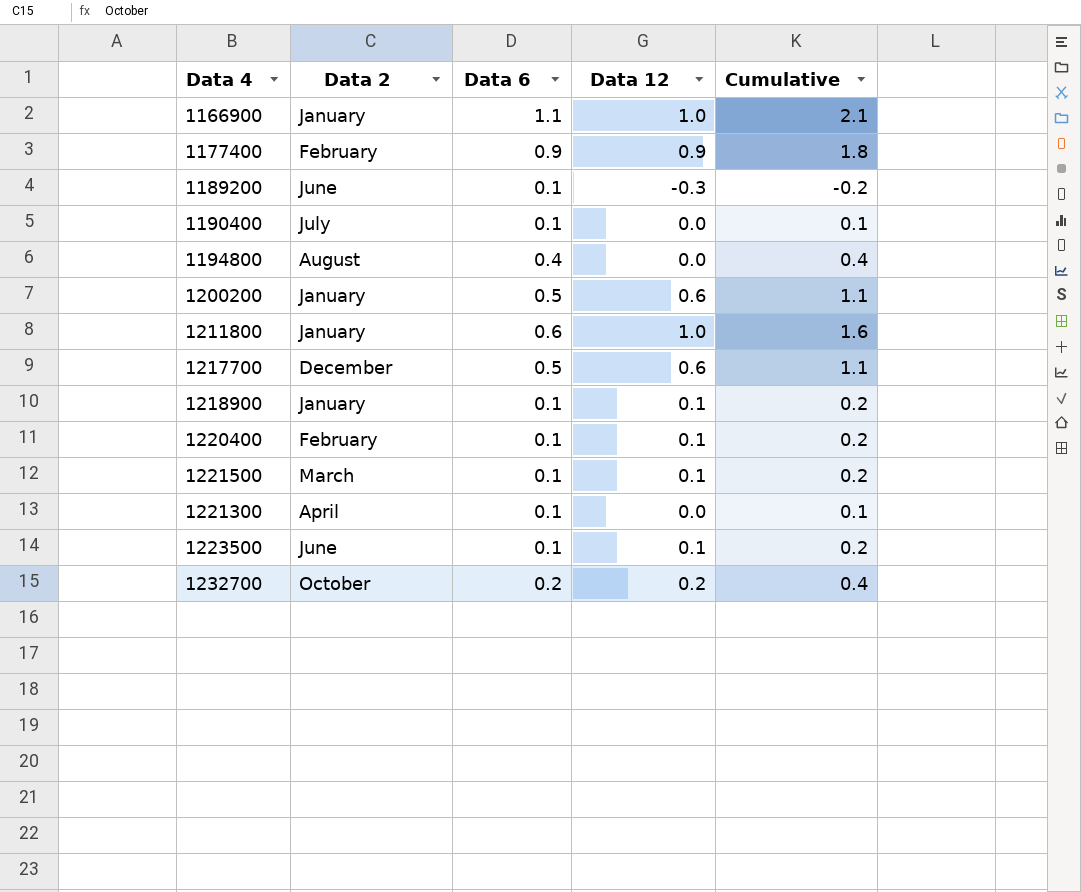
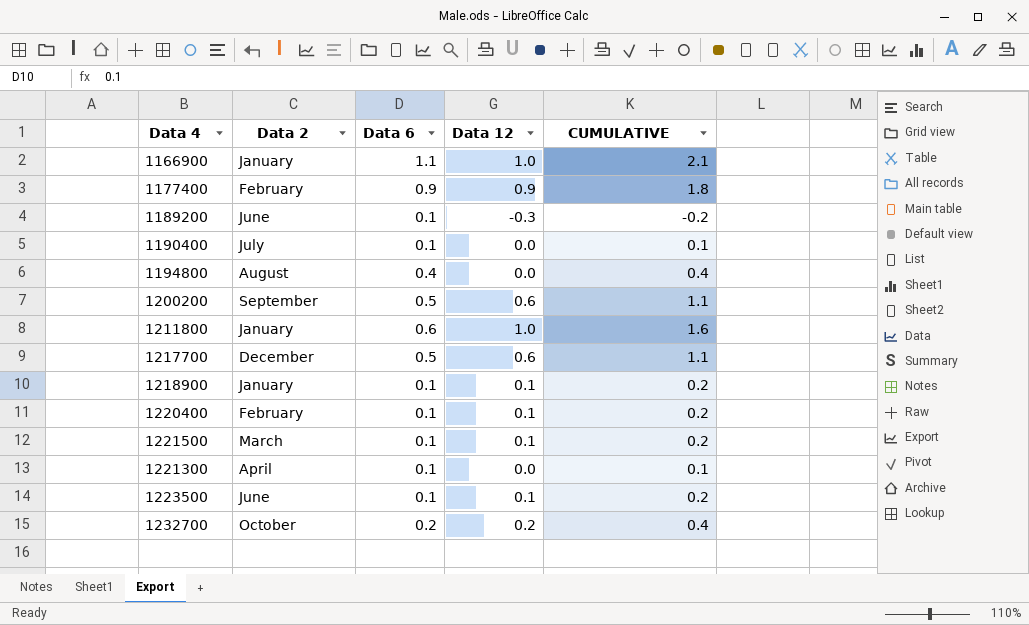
column name: Cumulative -> CUMULATIVE
1200200 | Data 2: January -> September

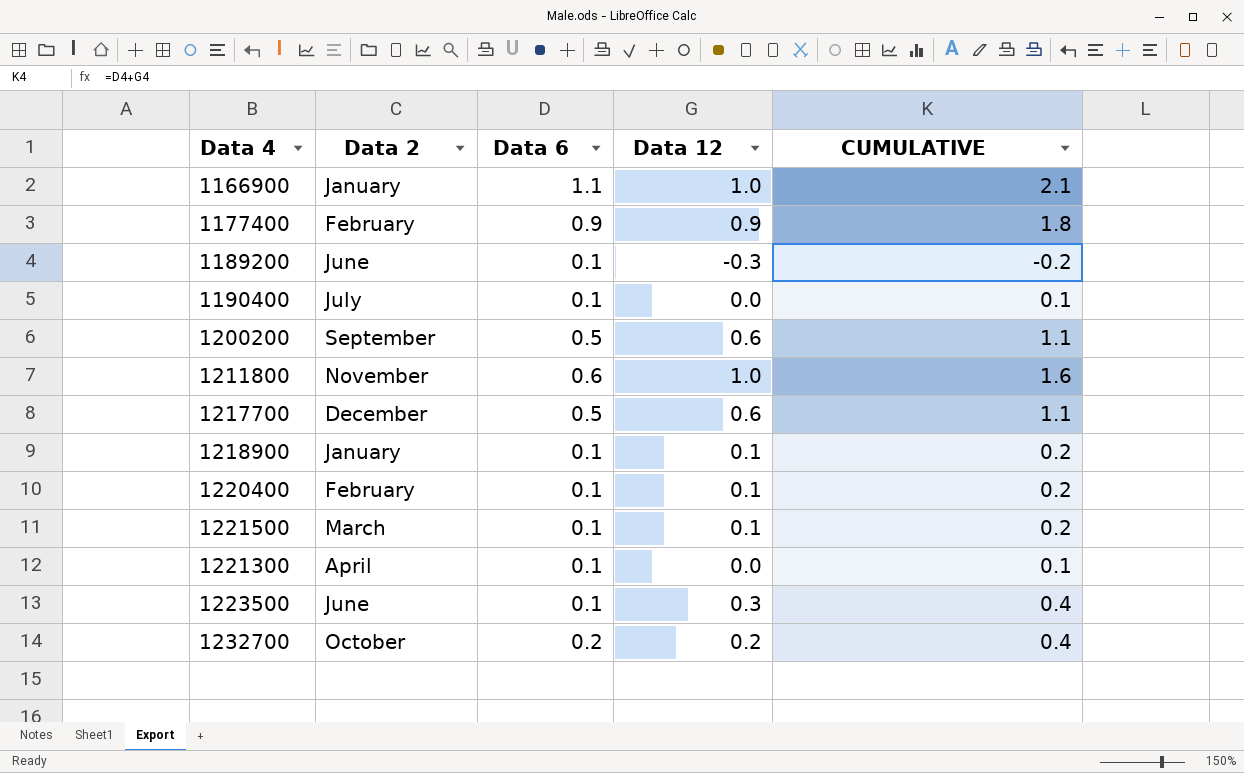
row 1194800: August | 0.4 | 0.0 | 0.4 -> none
1211800 | Data 2: January -> November
1223500 | Data 12: 0.1 -> 0.3
1223500 | CUMULATIVE: 0.2 -> 0.4

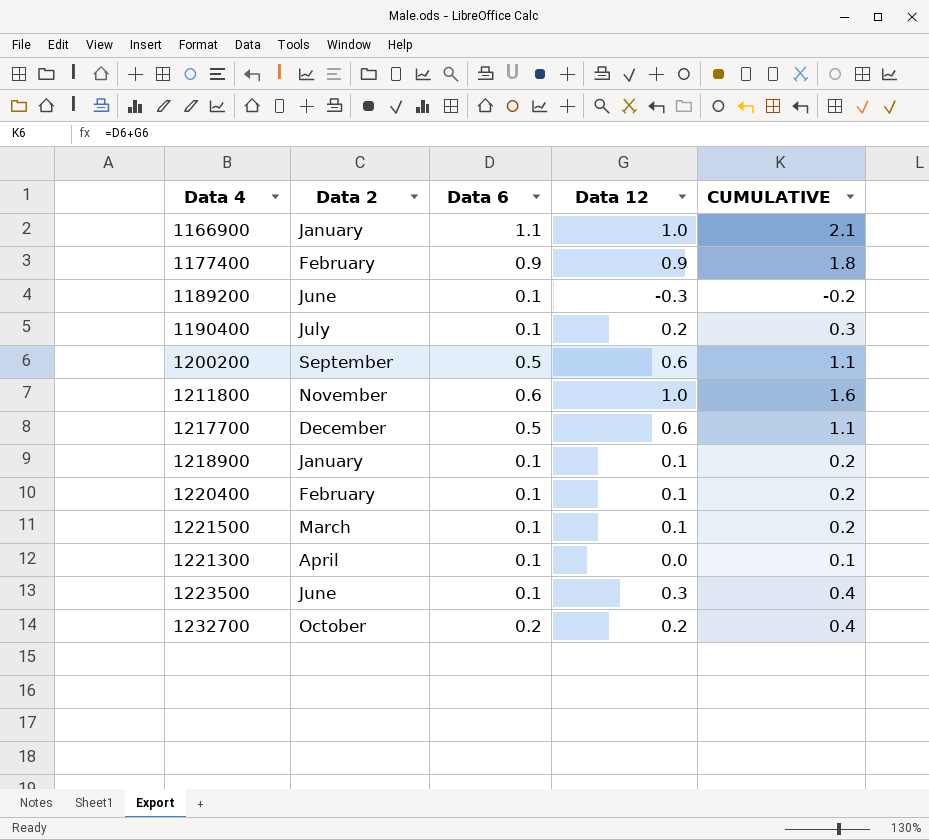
1190400 | Data 12: 0.0 -> 0.2
1190400 | CUMULATIVE: 0.1 -> 0.3

